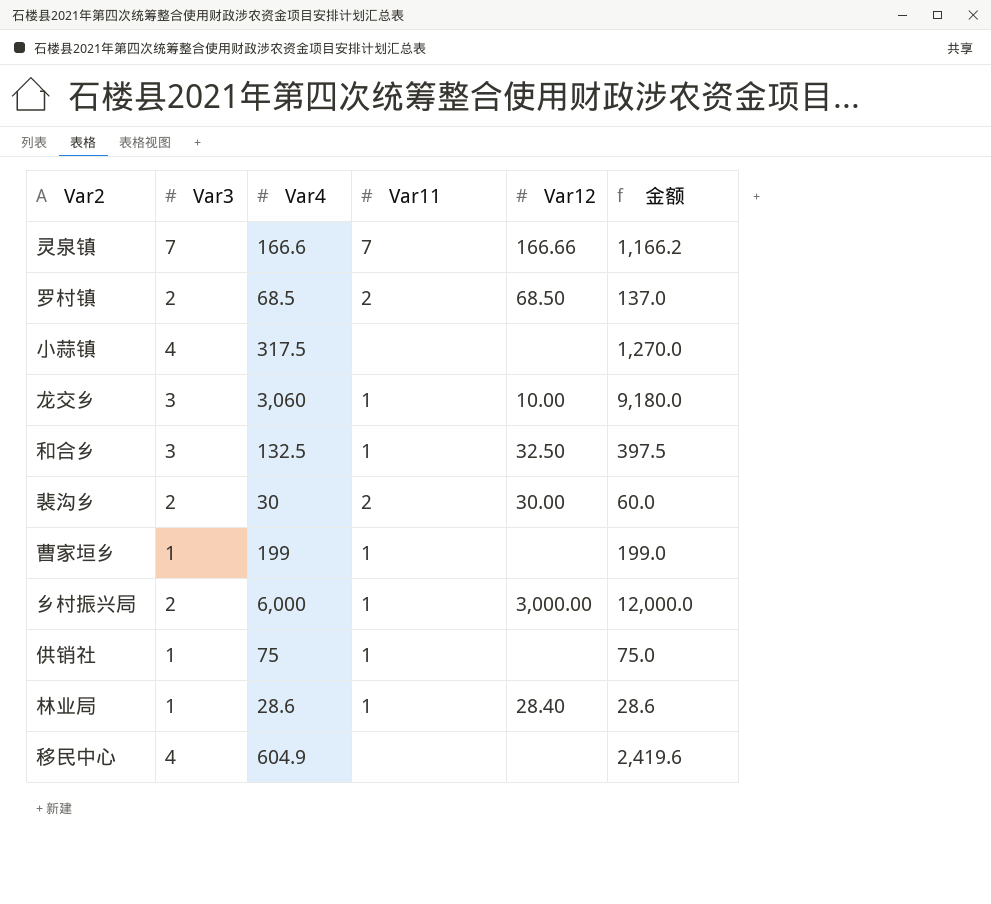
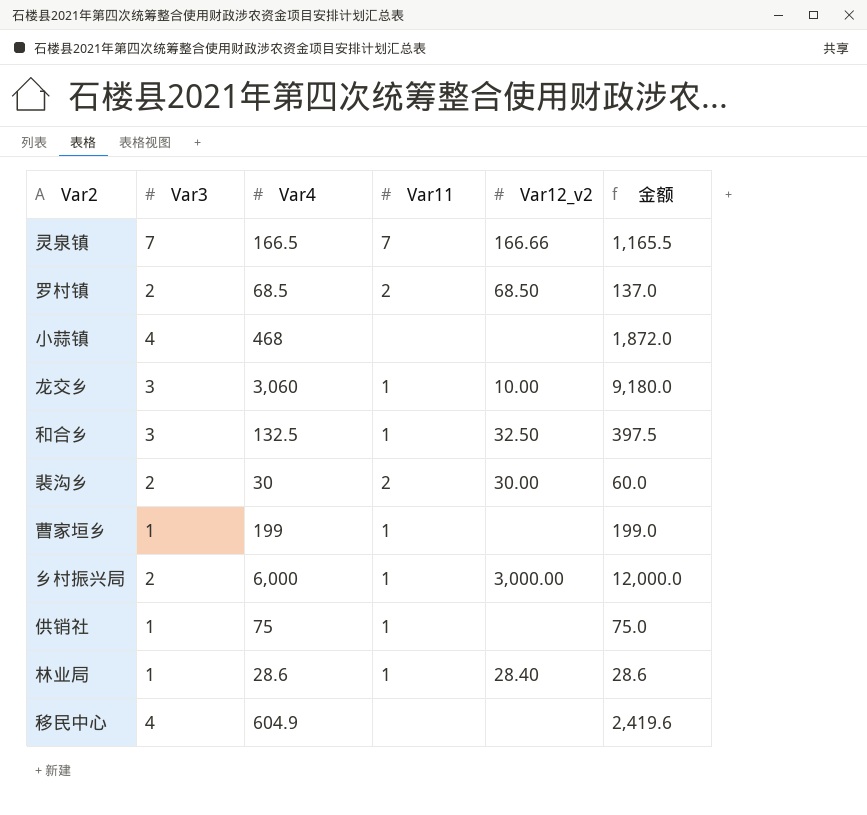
column name: Var12 -> Var12_v2
灵泉镇 | Var4: 166.6 -> 166.5
灵泉镇 | 金额: 1,166.2 -> 1,165.5
小蒜镇 | Var4: 317.5 -> 468
小蒜镇 | 金额: 1,270.0 -> 1,872.0

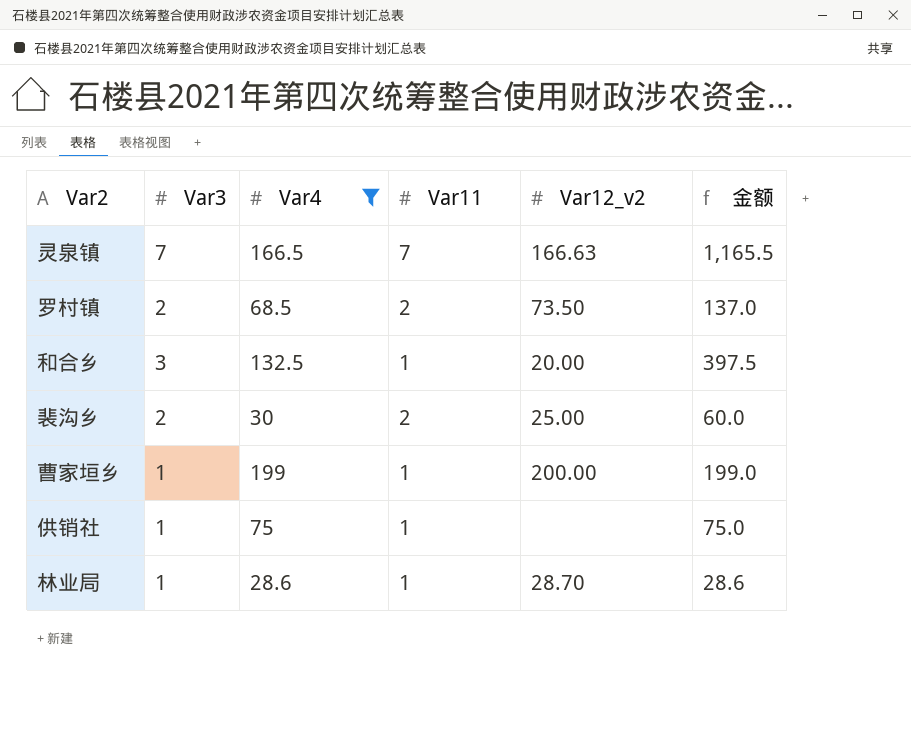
filter: none -> Var4 <= 199
灵泉镇 | Var12_v2: 166.66 -> 166.63
罗村镇 | Var12_v2: 68.50 -> 73.50
和合乡 | Var12_v2: 32.50 -> 20.00
裴沟乡 | Var12_v2: 30.00 -> 25.00
曹家垣乡 | Var12_v2: none -> 200.00
林业局 | Var12_v2: 28.40 -> 28.70

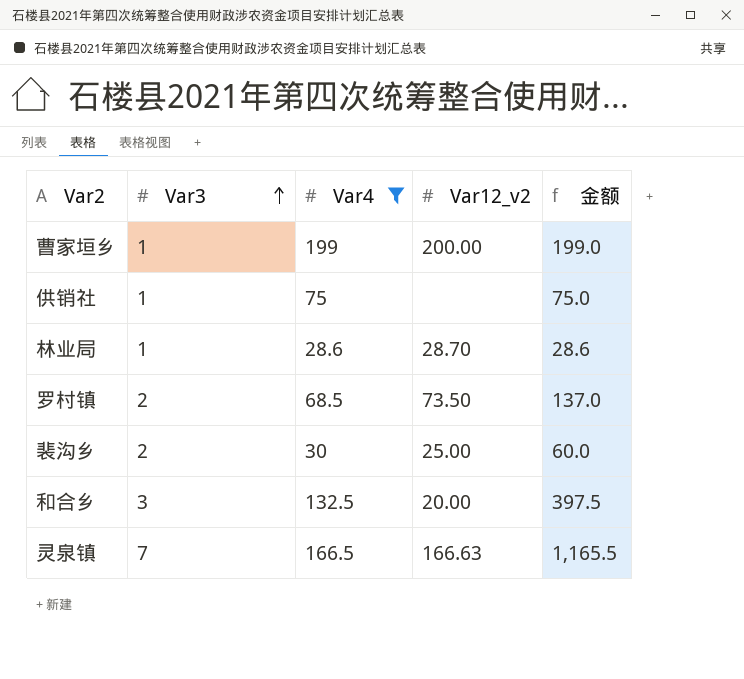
row order: none -> Var3 ascending
column Var11 | position: 4 -> none

